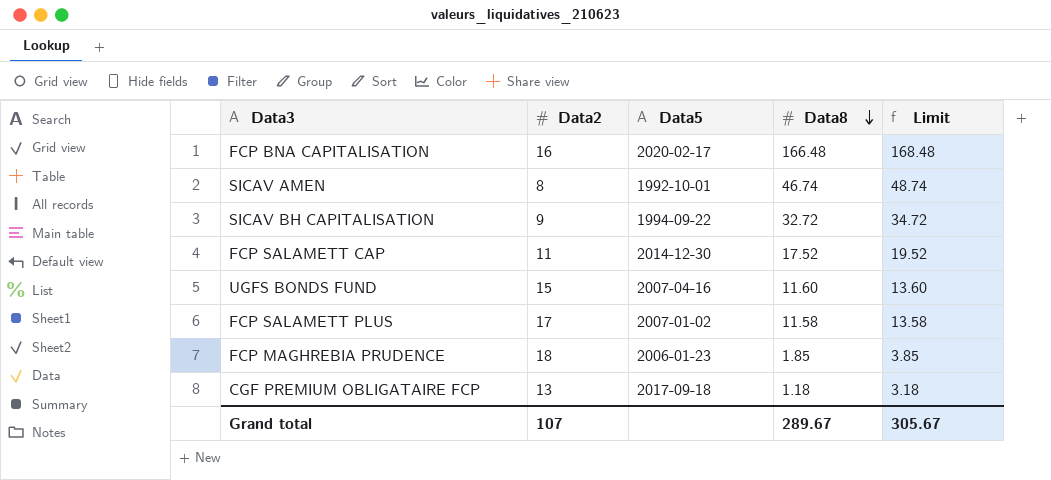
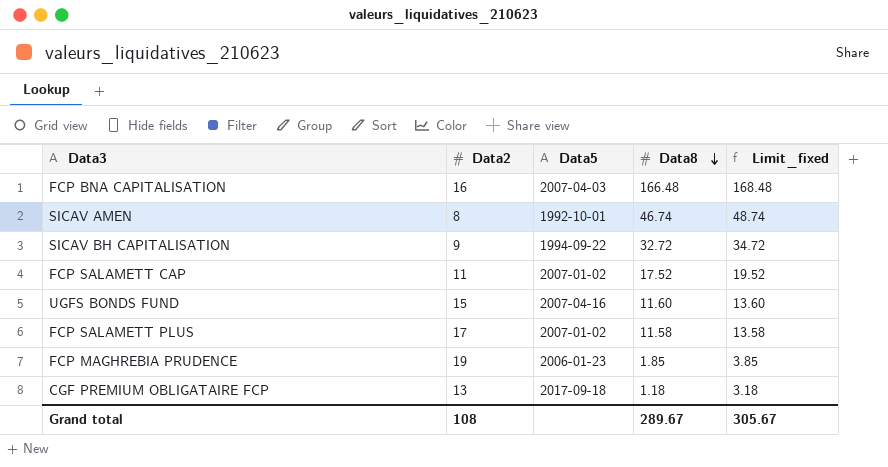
column name: Limit -> Limit_fixed
FCP BNA CAPITALISATION | Data5: 2020-02-17 -> 2007-04-03
FCP SALAMETT CAP | Data5: 2014-12-30 -> 2007-01-02
FCP MAGHREBIA PRUDENCE | Data2: 18 -> 19
Grand total | Data2: 107 -> 108

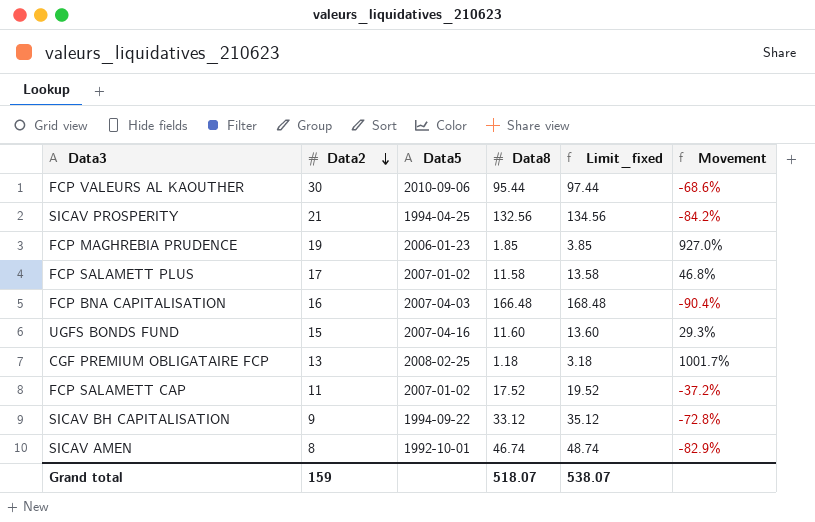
row order: Data8 descending -> Data2 descending
column Movement | formula: none -> ([Data2] - [Data8]) / [Data8]
row FCP VALEURS AL KAOUTHER: none -> 30 | 2010-09-06 | 95.44 | 97.44 | -68.6%
row SICAV PROSPERITY: none -> 21 | 1994-04-25 | 132.56 | 134.56 | -84.2%
CGF PREMIUM OBLIGATAIRE FCP | Data5: 2017-09-18 -> 2008-02-25
SICAV BH CAPITALISATION | Data8: 32.72 -> 33.12
SICAV BH CAPITALISATION | Limit_fixed: 34.72 -> 35.12
Grand total | Data2: 108 -> 159
Grand total | Data8: 289.67 -> 518.07
Grand total | Limit_fixed: 305.67 -> 538.07

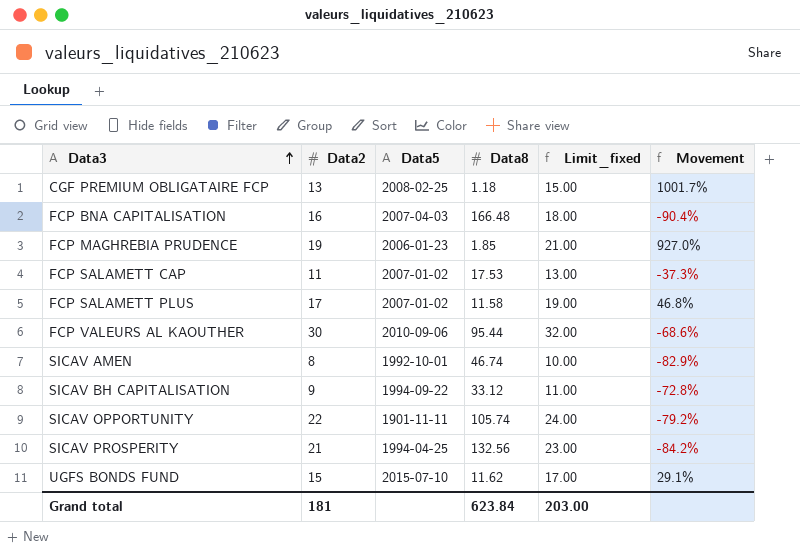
row order: Data2 descending -> Data3 ascending
column Limit_fixed | formula: [Data8] + 2 -> [Data2] + 2
FCP SALAMETT CAP | Data8: 17.52 -> 17.53
FCP SALAMETT CAP | Movement: -37.2% -> -37.3%
row SICAV OPPORTUNITY: none -> 22 | 1901-11-11 | 105.74 | 24.00 | -79.2%
UGFS BONDS FUND | Data5: 2007-04-16 -> 2015-07-10
UGFS BONDS FUND | Data8: 11.60 -> 11.62
UGFS BONDS FUND | Movement: 29.3% -> 29.1%
Grand total | Data2: 159 -> 181
Grand total | Data8: 518.07 -> 623.84
Grand total | Limit_fixed: 538.07 -> 203.00

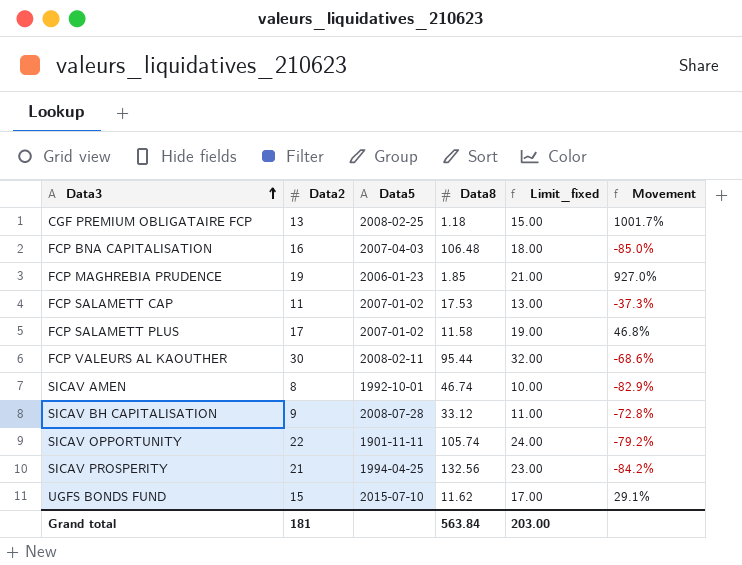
FCP BNA CAPITALISATION | Data8: 166.48 -> 106.48
FCP BNA CAPITALISATION | Movement: -90.4% -> -85.0%
FCP VALEURS AL KAOUTHER | Data5: 2010-09-06 -> 2008-02-11
SICAV BH CAPITALISATION | Data5: 1994-09-22 -> 2008-07-28
Grand total | Data8: 623.84 -> 563.84

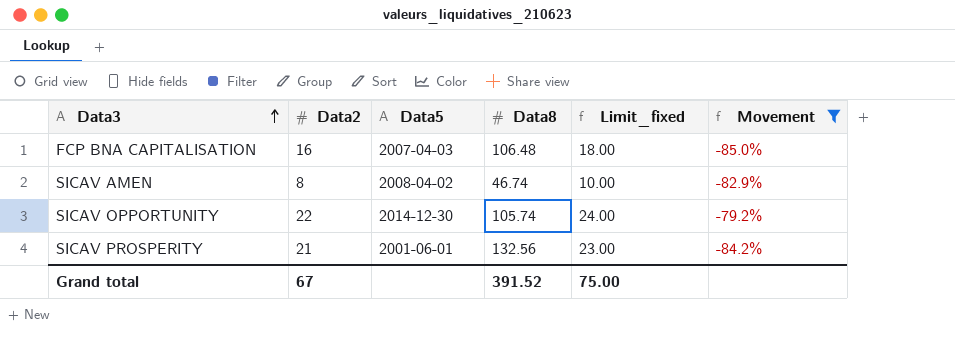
filter: none -> Movement <= -79.2%
SICAV AMEN | Data5: 1992-10-01 -> 2008-04-02
SICAV OPPORTUNITY | Data5: 1901-11-11 -> 2014-12-30
SICAV PROSPERITY | Data5: 1994-04-25 -> 2001-06-01
Grand total | Data2: 181 -> 67
Grand total | Data8: 563.84 -> 391.52
Grand total | Limit_fixed: 203.00 -> 75.00

